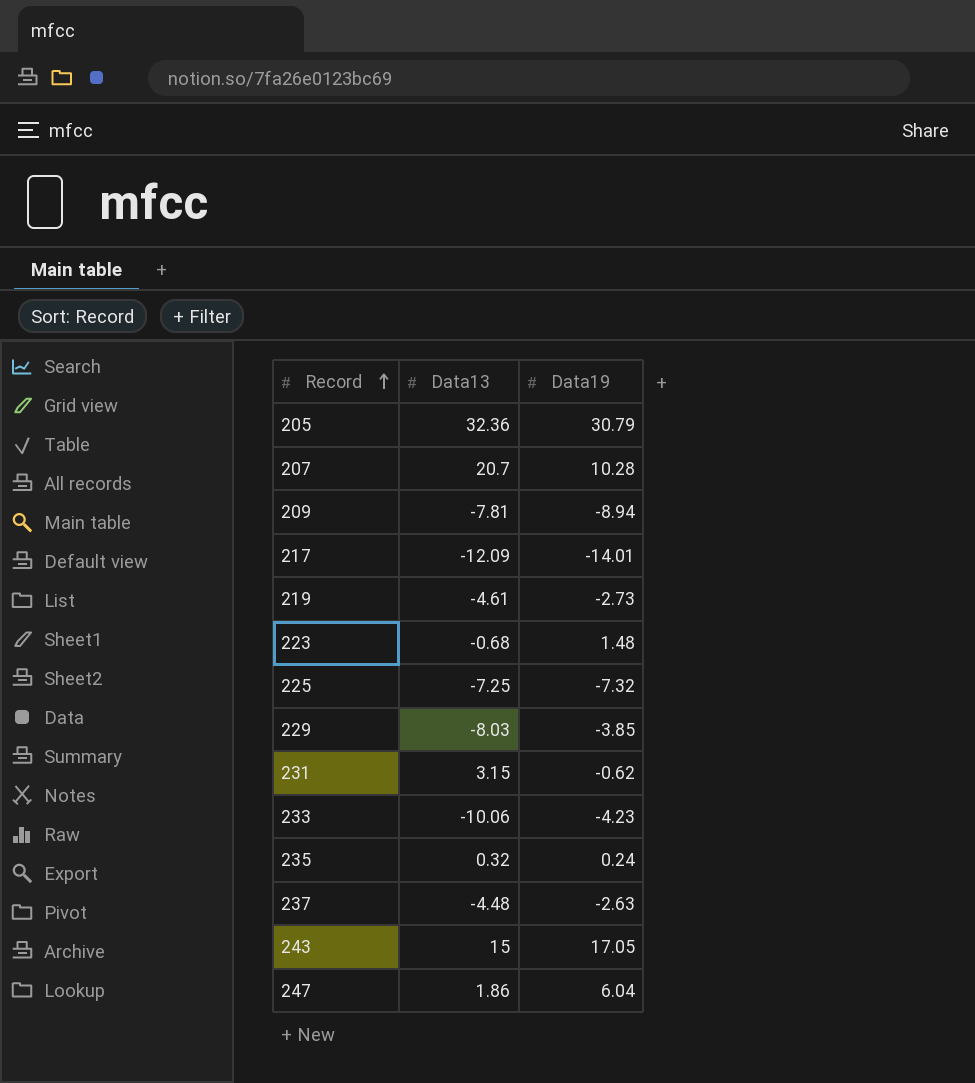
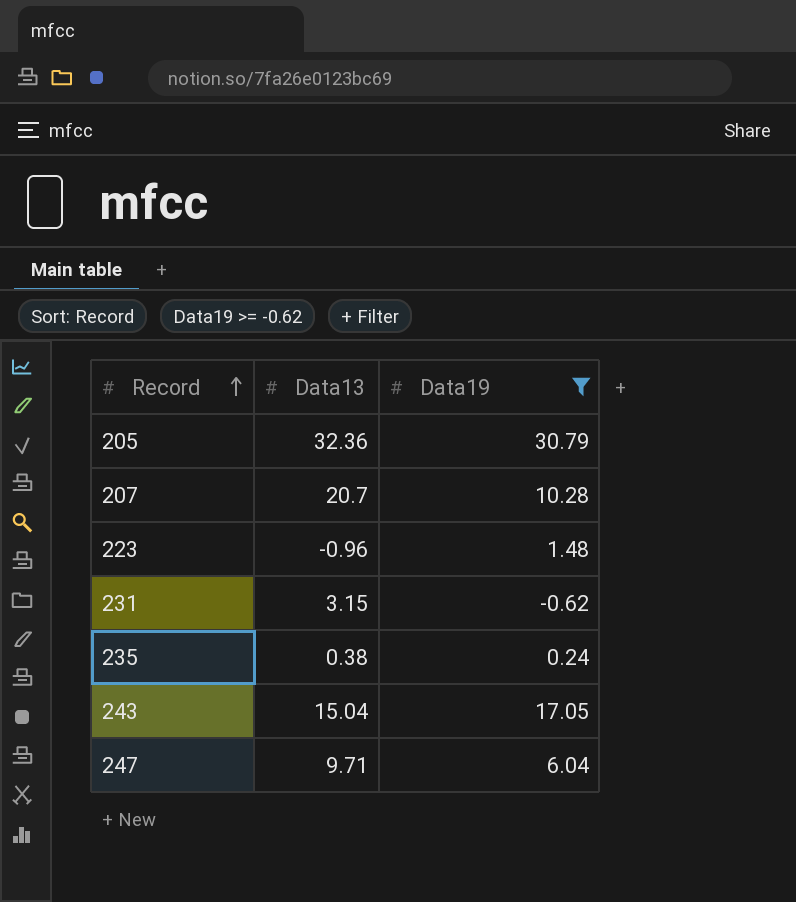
filter: none -> Data19 >= -0.62
223 | Data13: -0.68 -> -0.96
235 | Data13: 0.32 -> 0.38
243 | Data13: 15 -> 15.04
247 | Data13: 1.86 -> 9.71

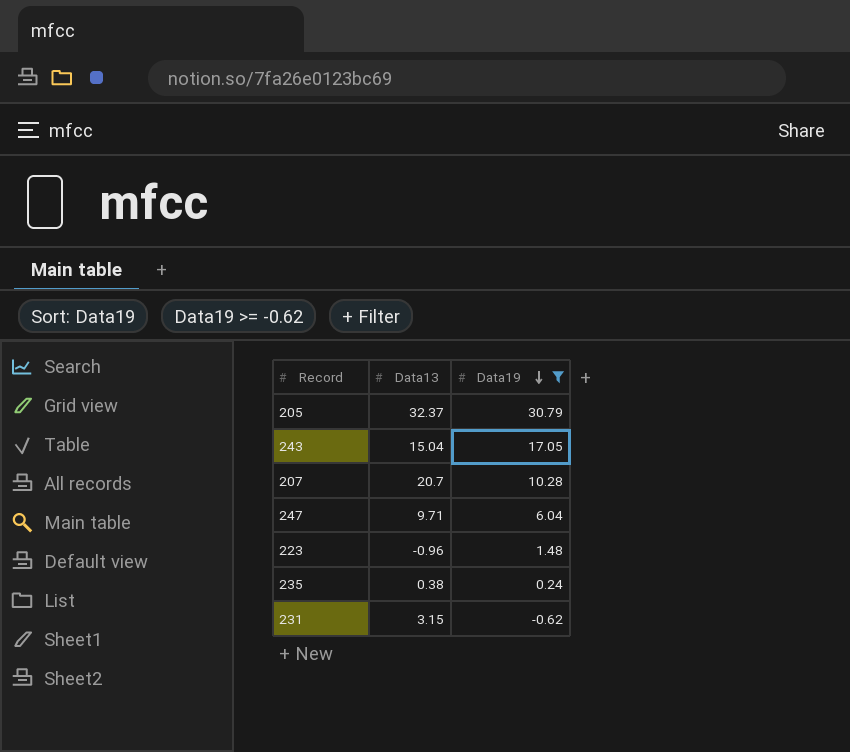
row order: Record ascending -> Data19 descending
205 | Data13: 32.36 -> 32.37

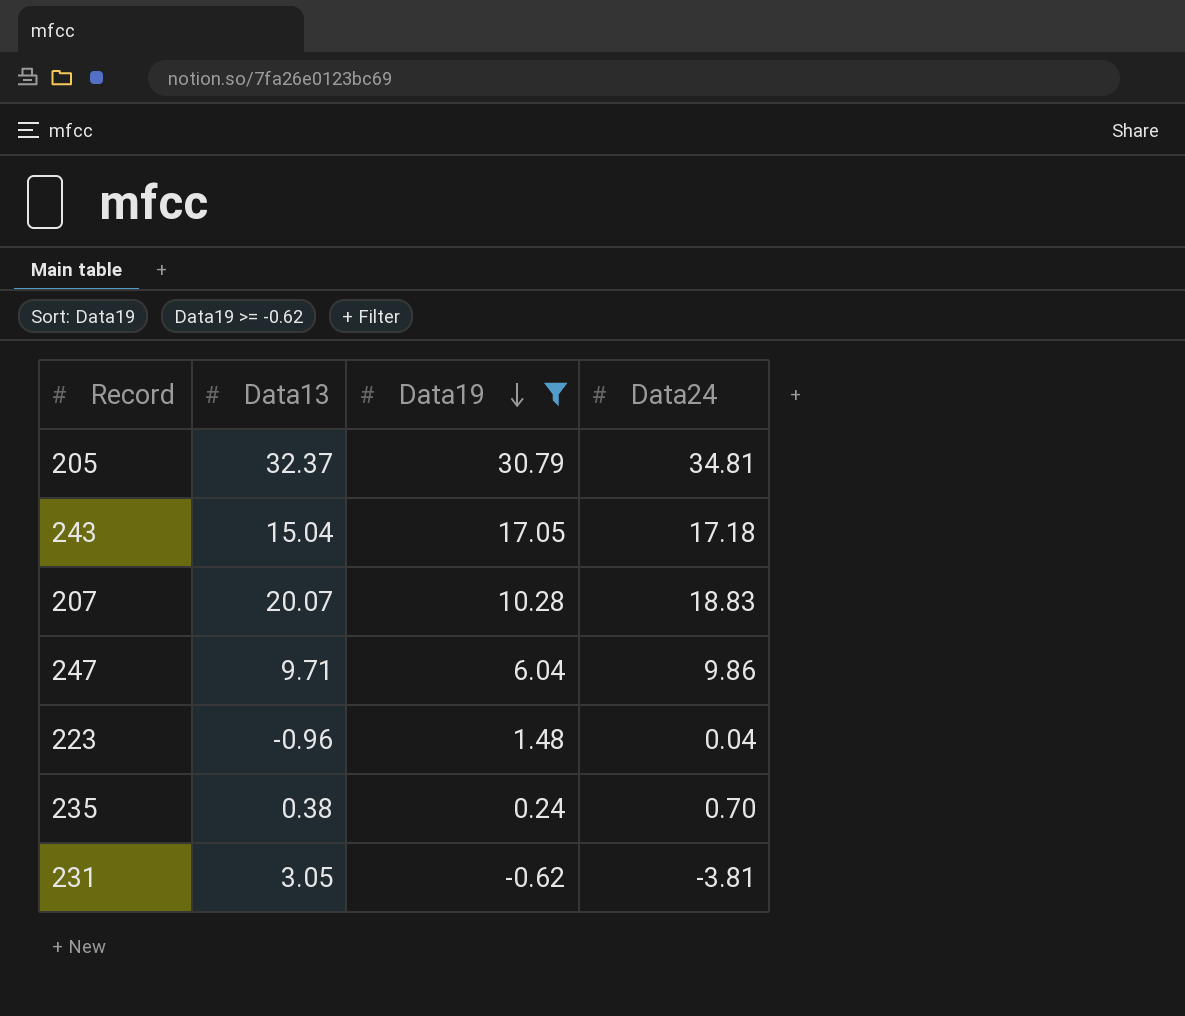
column Data24 | position: none -> 4
207 | Data13: 20.7 -> 20.07
231 | Data13: 3.15 -> 3.05

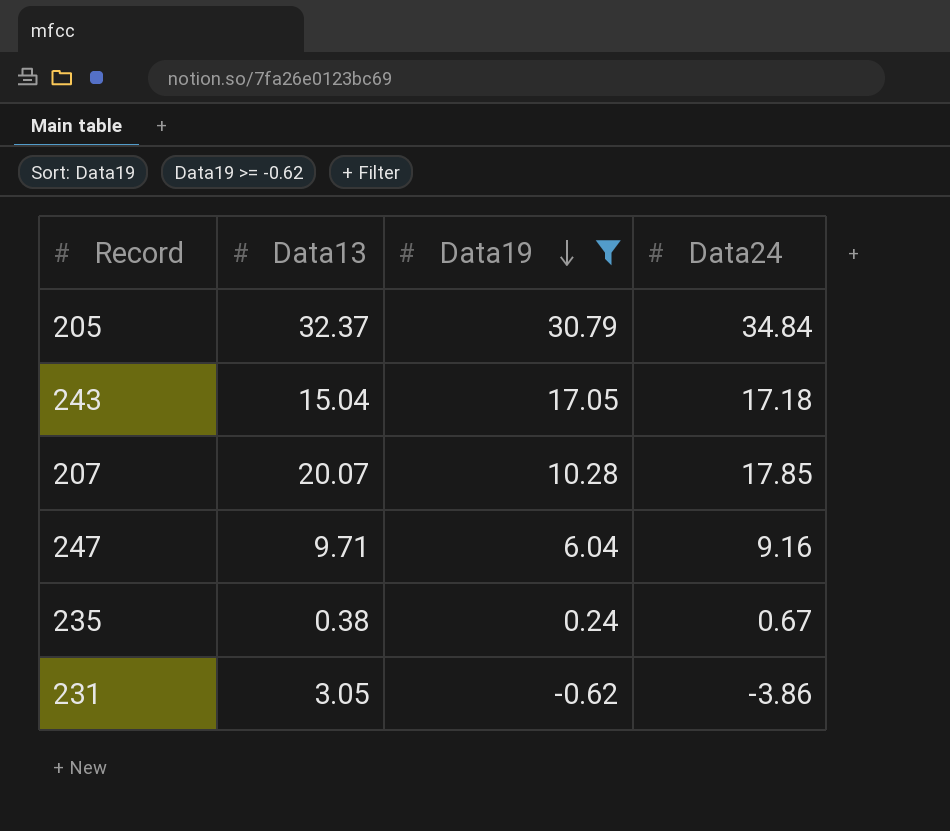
row 223: -0.96 | 1.48 | 0.04 -> none
205 | Data24: 34.81 -> 34.84
207 | Data24: 18.83 -> 17.85
247 | Data24: 9.86 -> 9.16
235 | Data24: 0.70 -> 0.67
231 | Data24: -3.81 -> -3.86

